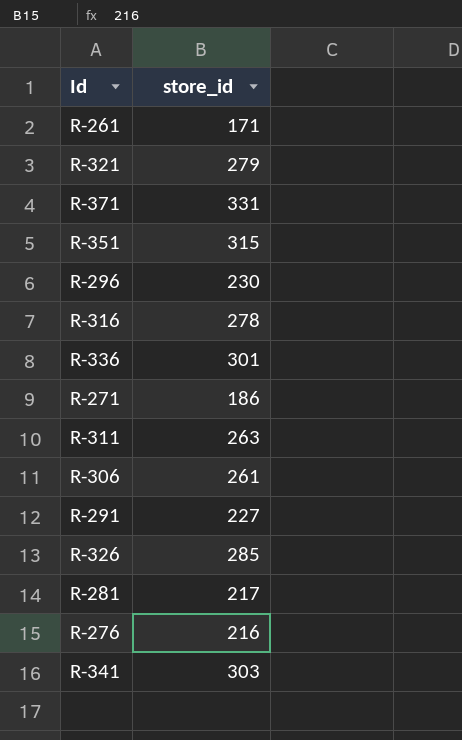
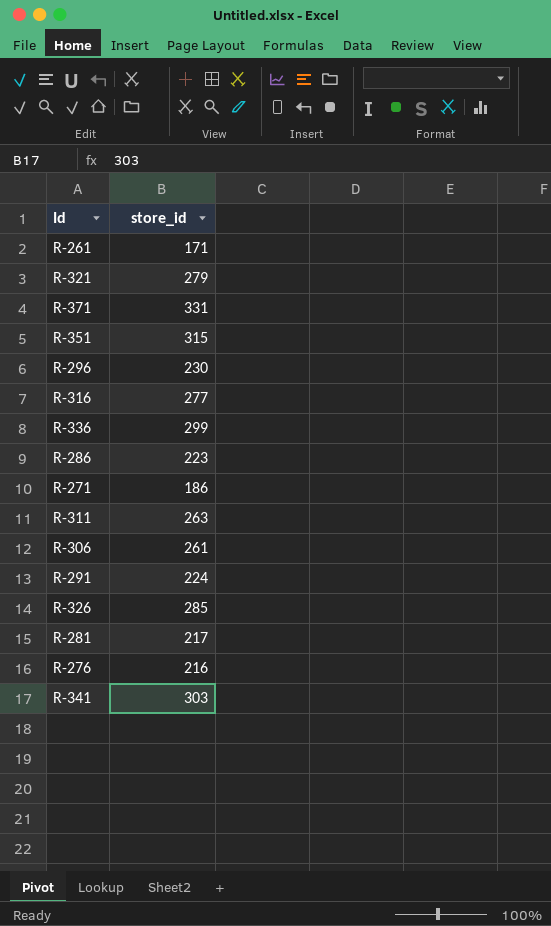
R-316 | store_id: 278 -> 277
R-336 | store_id: 301 -> 299
row R-286: none -> 223
R-291 | store_id: 227 -> 224

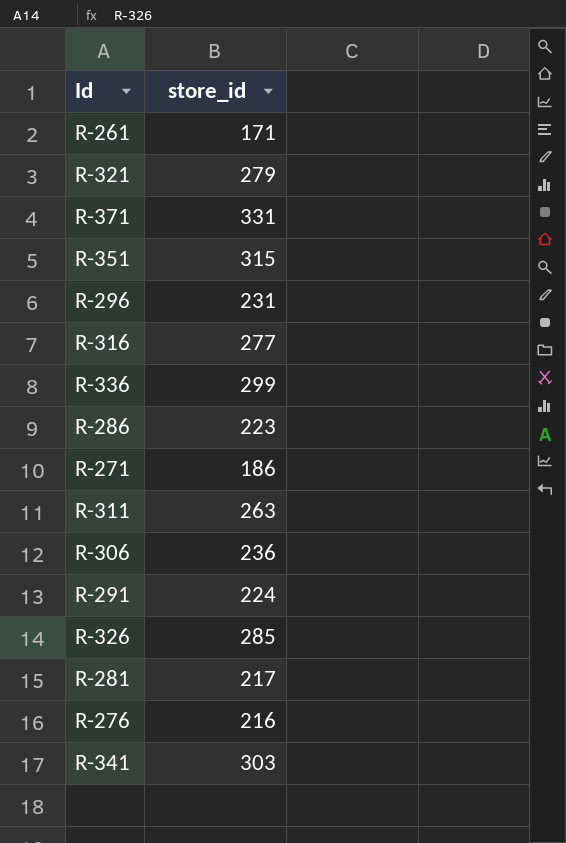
R-296 | store_id: 230 -> 231
R-306 | store_id: 261 -> 236

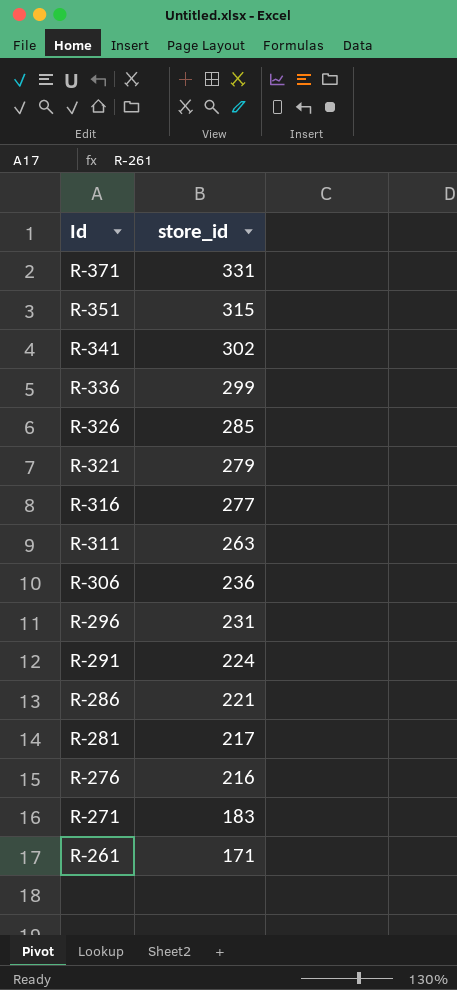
row order: none -> Id descending
R-341 | store_id: 303 -> 302
R-286 | store_id: 223 -> 221
R-271 | store_id: 186 -> 183

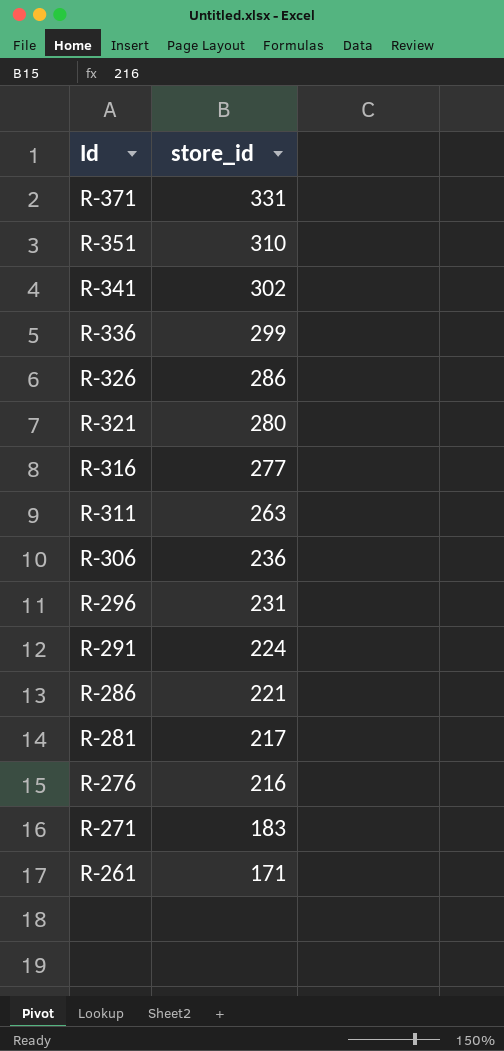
R-351 | store_id: 315 -> 310
R-326 | store_id: 285 -> 286
R-321 | store_id: 279 -> 280

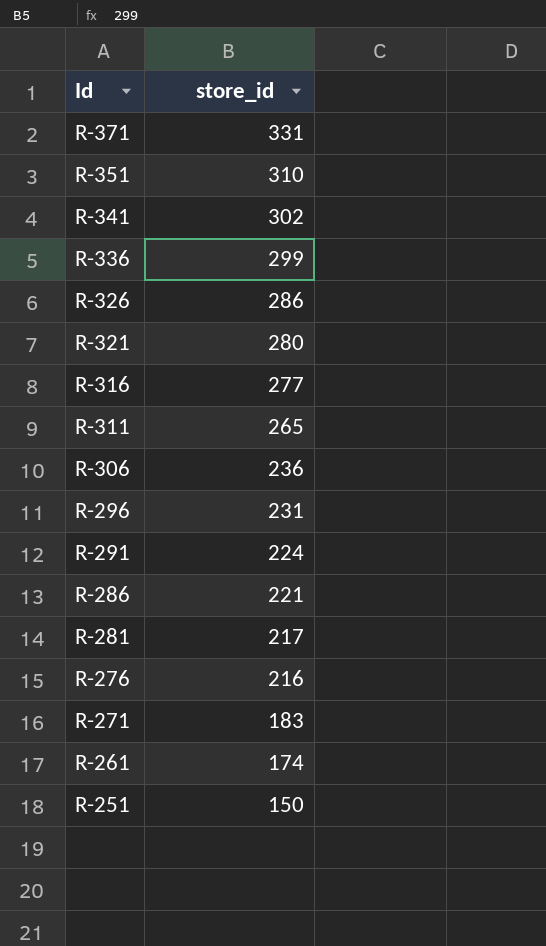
R-311 | store_id: 263 -> 265
R-261 | store_id: 171 -> 174
row R-251: none -> 150

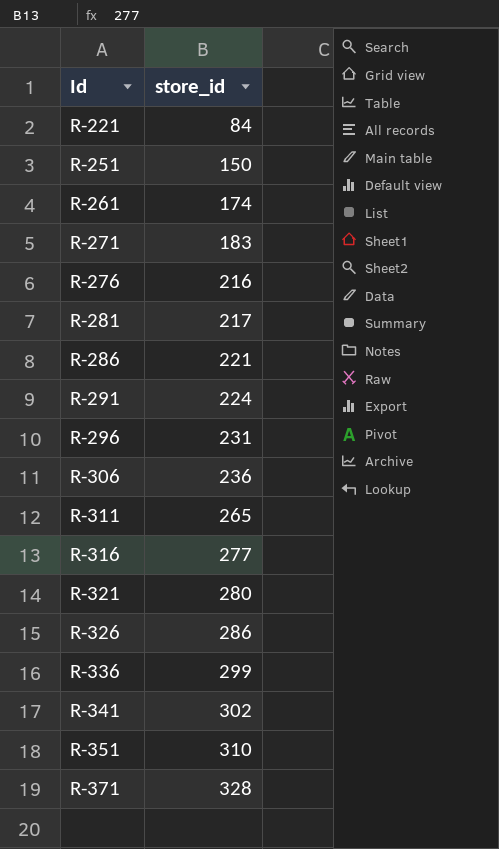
row order: Id descending -> Id ascending
row R-221: none -> 84
R-371 | store_id: 331 -> 328

